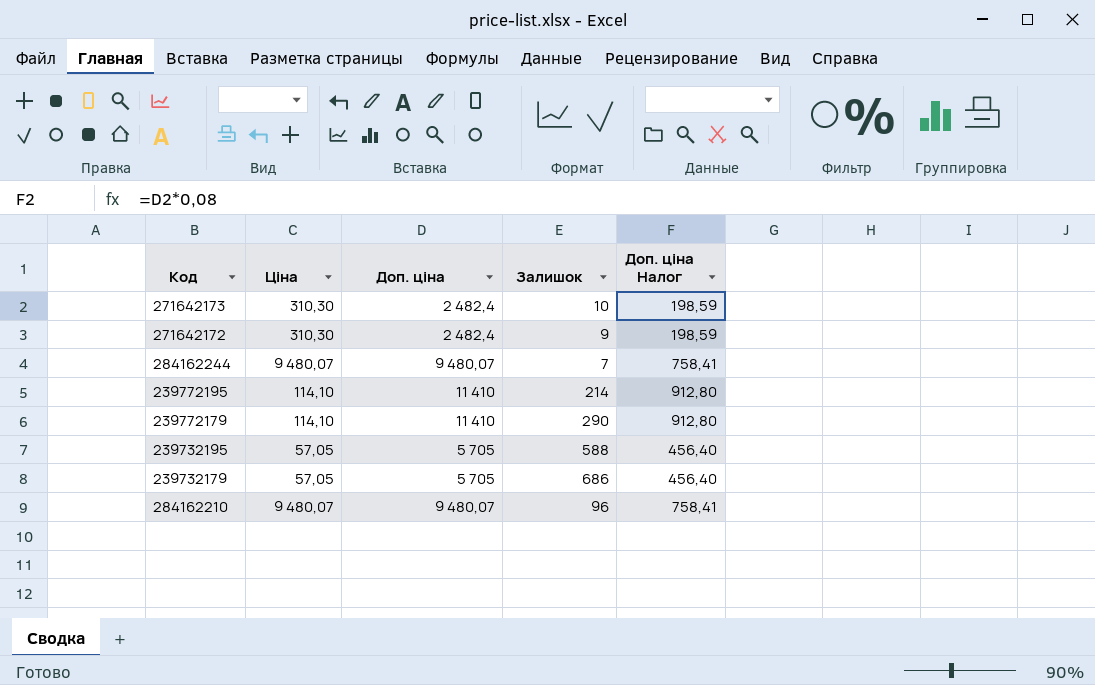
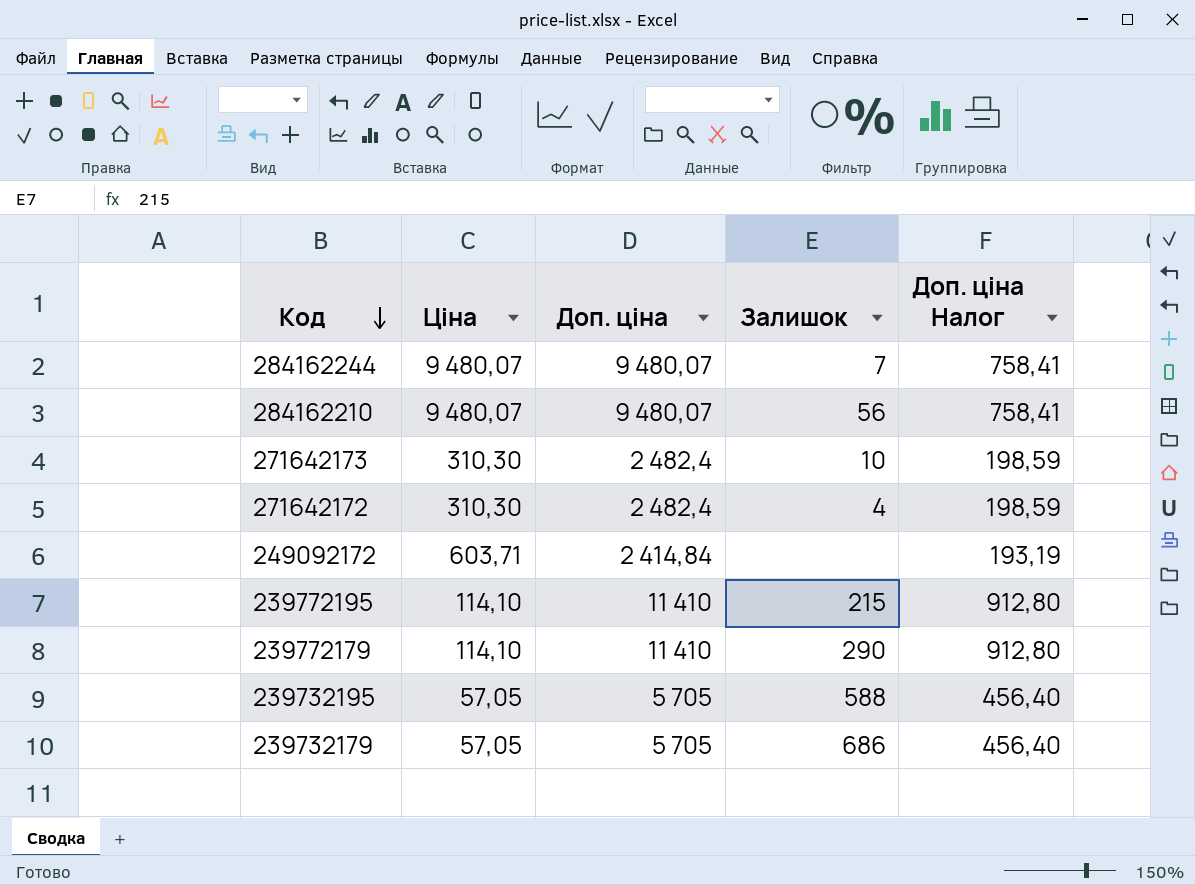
row order: none -> Код descending
284162210 | Залишок: 96 -> 56
271642172 | Залишок: 9 -> 4
row 249092172: none -> 603,71 | 2 414,84 | none | 193,19
239772195 | Залишок: 214 -> 215

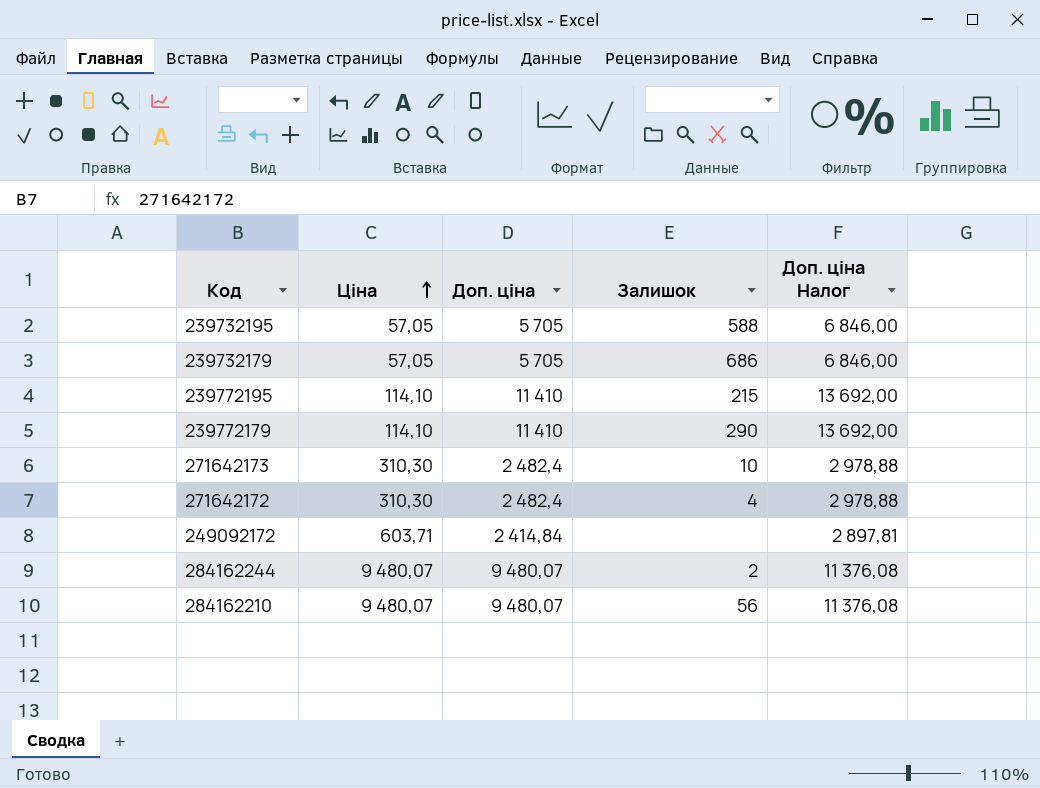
row order: Код descending -> Ціна ascending
column Доп. ціна Налог | formula: [Доп. ціна] * 0,08 -> [Доп. ціна] * 1,2
284162244 | Залишок: 7 -> 2

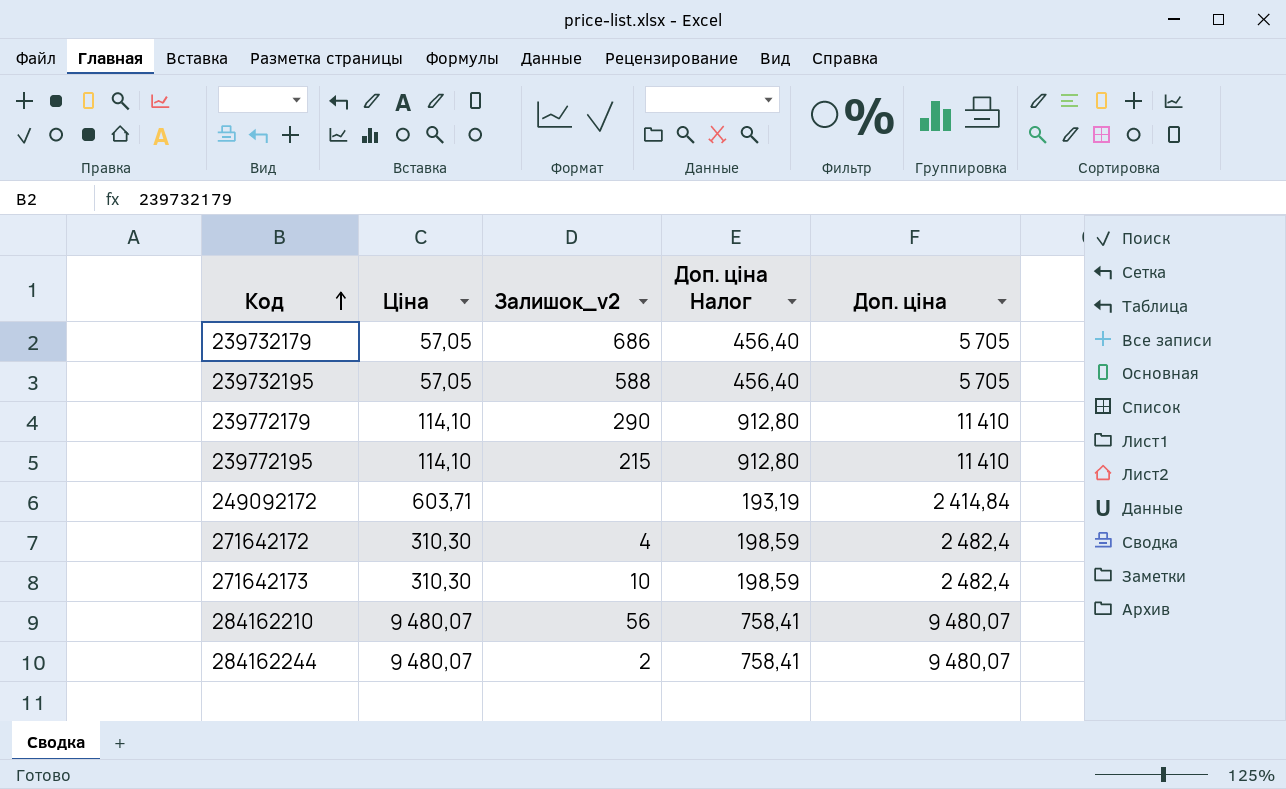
row order: Ціна ascending -> Код ascending
column name: Залишок -> Залишок_v2
column Доп. ціна Налог | formula: [Доп. ціна] * 1,2 -> [Доп. ціна] * 0,08
column Доп. ціна | position: 3 -> 5

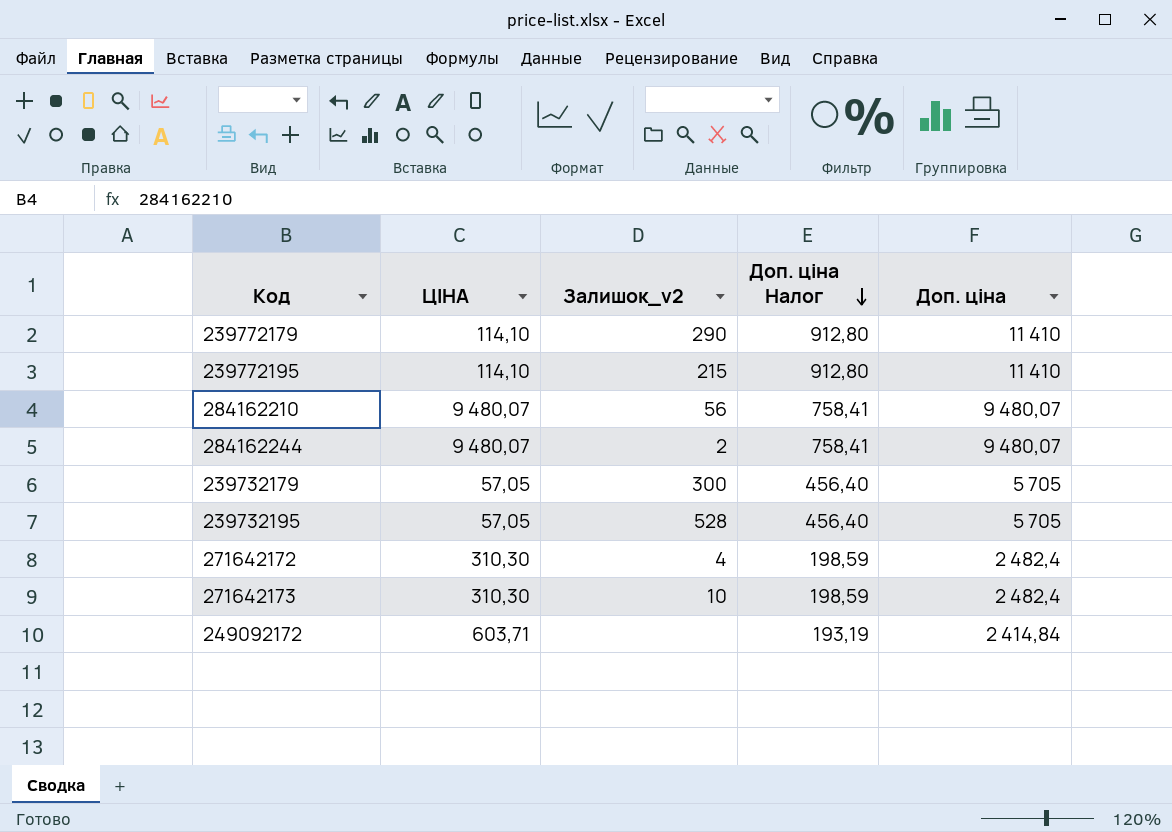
row order: Код ascending -> Доп. ціна Налог descending
column name: Ціна -> ЦІНА
239732179 | Залишок_v2: 686 -> 300
239732195 | Залишок_v2: 588 -> 528

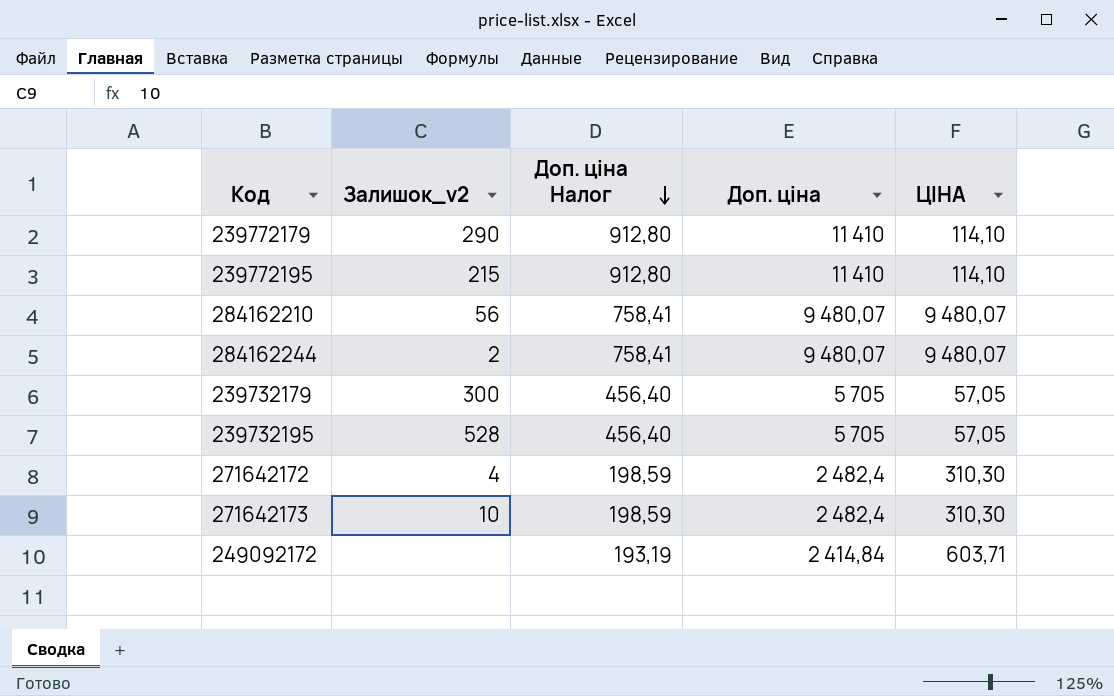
column ЦІНА | position: 2 -> 5

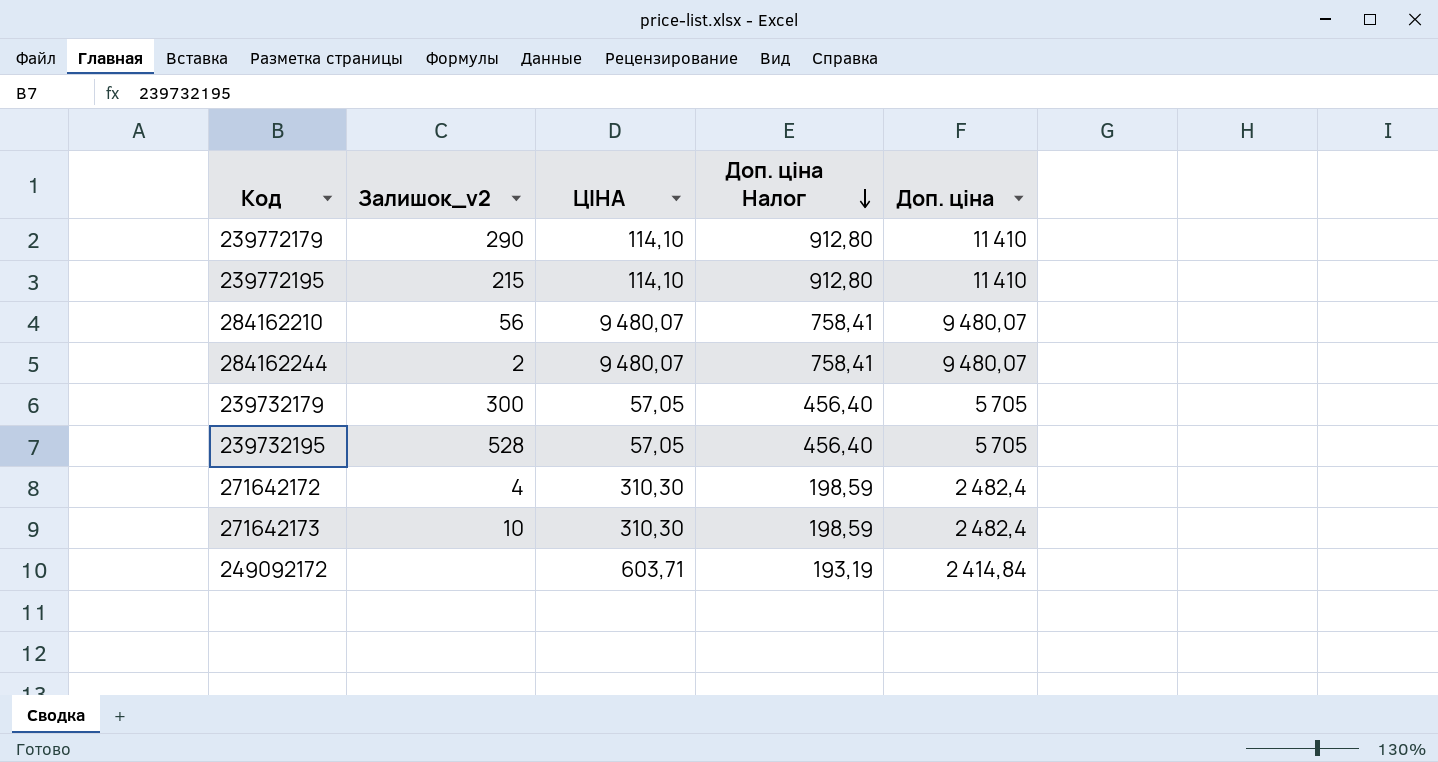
column ЦІНА | position: 5 -> 3

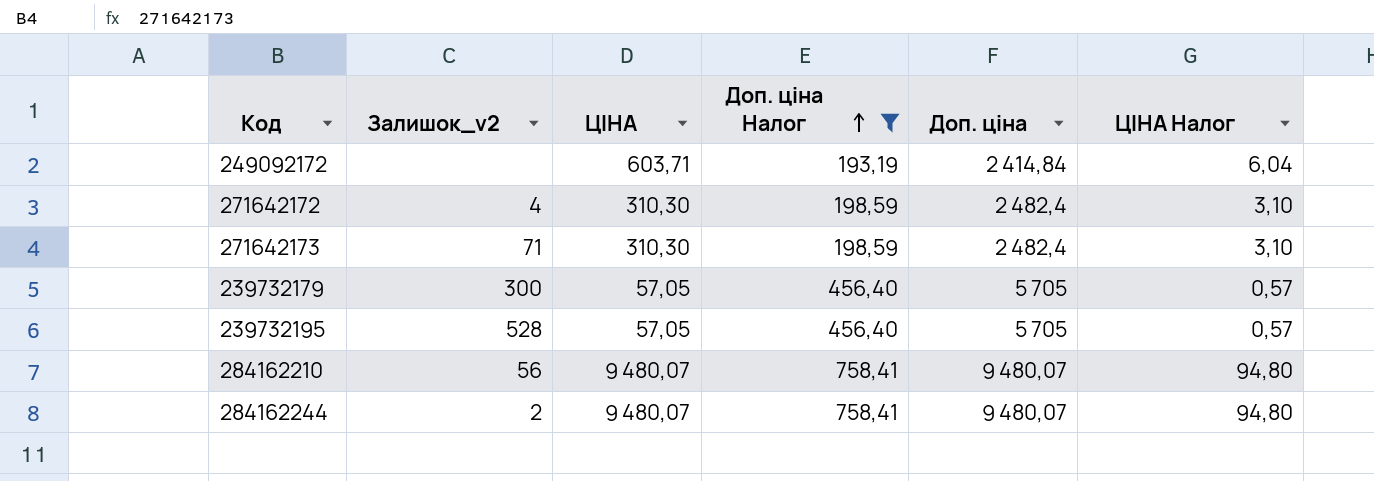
filter: none -> Доп. ціна Налог != 912,80
row order: Доп. ціна Налог descending -> Доп. ціна Налог ascending
column ЦІНА Налог | formula: none -> [ЦІНА] * 0,01
271642173 | Залишок_v2: 10 -> 71

